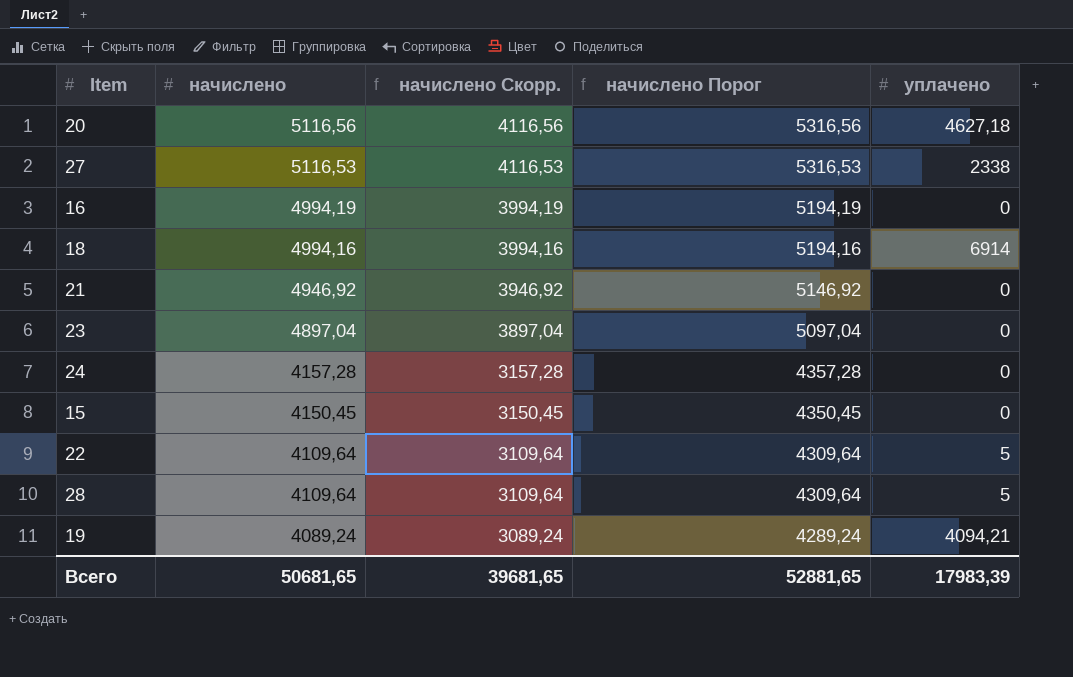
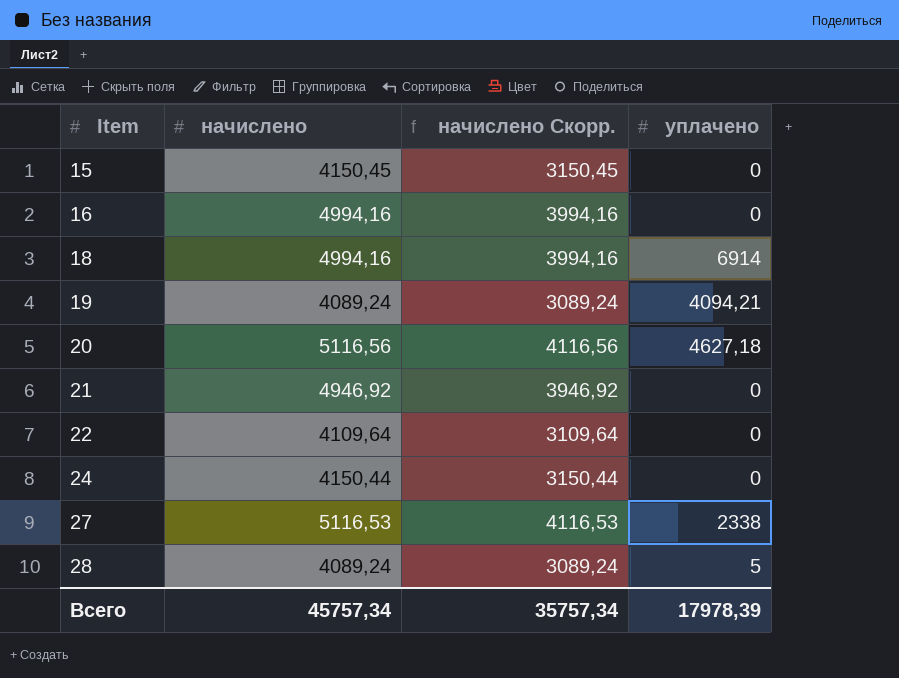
row order: начислено descending -> Item ascending
column начислено Порог | formula: [начислено] + 200 -> none
row 23: 4897,04 | 3897,04 | 5097,04 | 0 -> none
16 | начислено: 4994,19 -> 4994,16
16 | начислено Скорр.: 3994,19 -> 3994,16
22 | уплачено: 5 -> 0
24 | начислено: 4157,28 -> 4150,44
24 | начислено Скорр.: 3157,28 -> 3150,44
28 | начислено: 4109,64 -> 4089,24
28 | начислено Скорр.: 3109,64 -> 3089,24
Всего | начислено: 50681,65 -> 45757,34
Всего | начислено Скорр.: 39681,65 -> 35757,34
Всего | уплачено: 17983,39 -> 17978,39

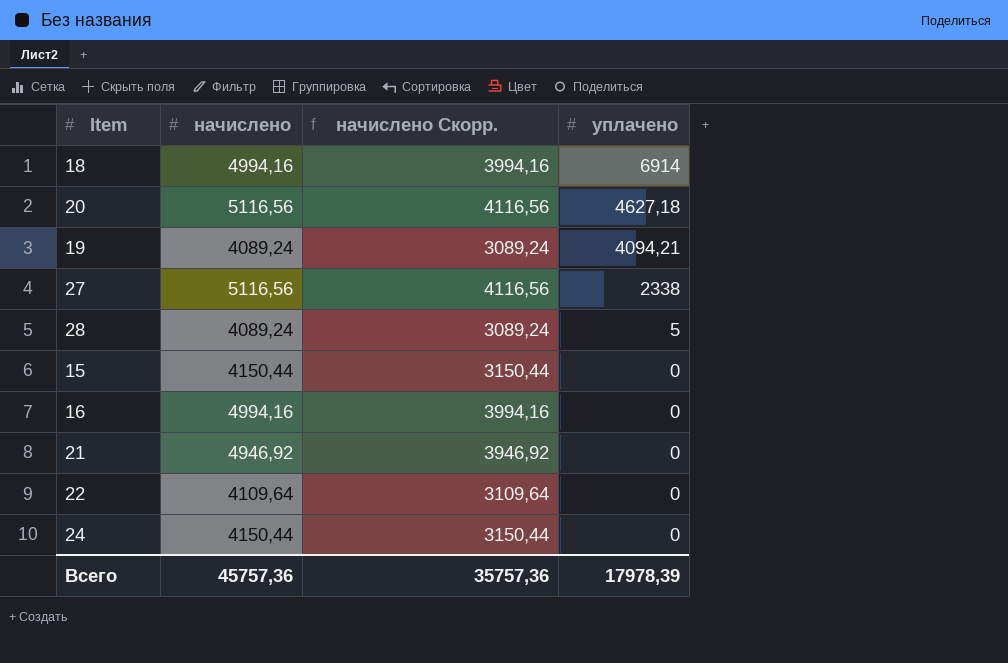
row order: Item ascending -> уплачено descending
27 | начислено: 5116,53 -> 5116,56
27 | начислено Скорр.: 4116,53 -> 4116,56
15 | начислено: 4150,45 -> 4150,44
15 | начислено Скорр.: 3150,45 -> 3150,44
Всего | начислено: 45757,34 -> 45757,36
Всего | начислено Скорр.: 35757,34 -> 35757,36

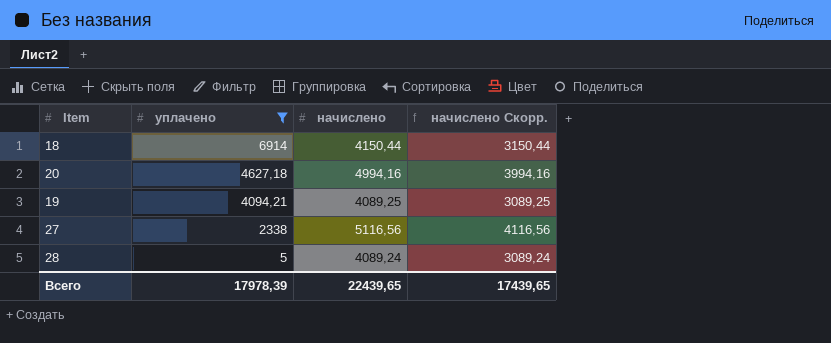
filter: none -> уплачено != 0
column уплачено | position: 4 -> 2
18 | начислено: 4994,16 -> 4150,44
18 | начислено Скорр.: 3994,16 -> 3150,44
20 | начислено: 5116,56 -> 4994,16
20 | начислено Скорр.: 4116,56 -> 3994,16
19 | начислено: 4089,24 -> 4089,25
19 | начислено Скорр.: 3089,24 -> 3089,25
Всего | начислено: 45757,36 -> 22439,65
Всего | начислено Скорр.: 35757,36 -> 17439,65

